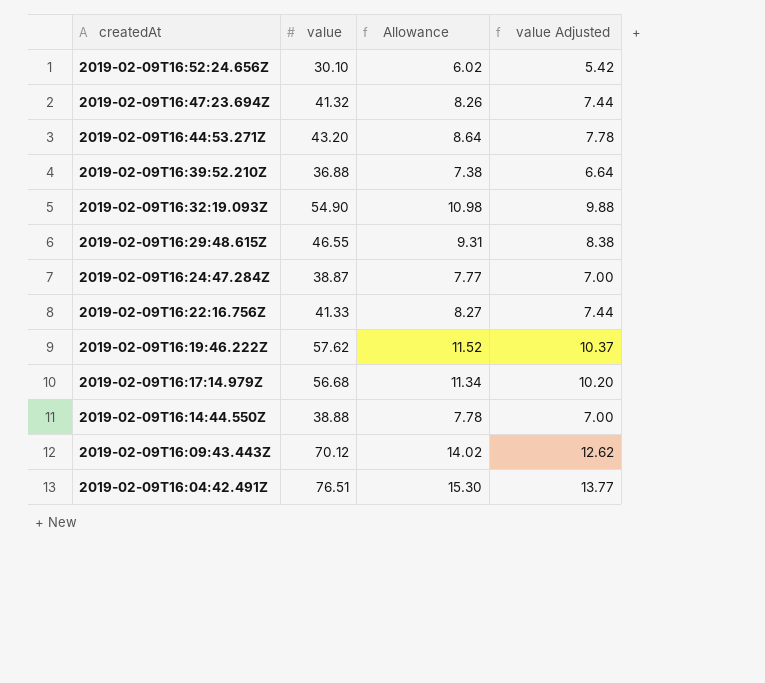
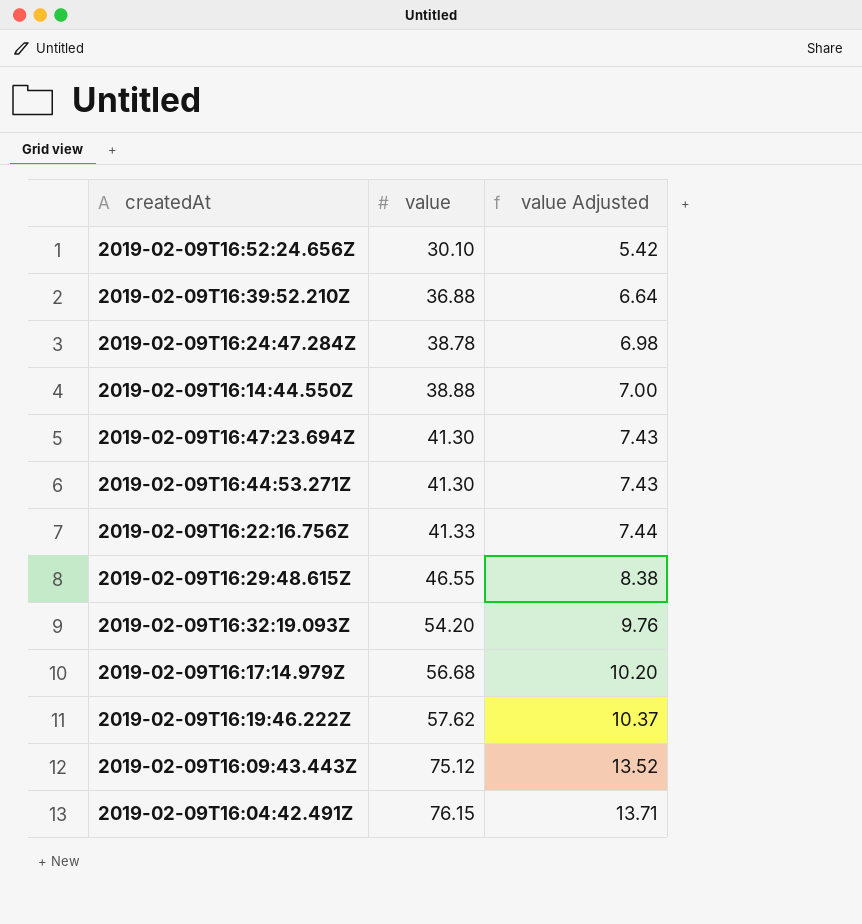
row order: createdAt descending -> value ascending
column Allowance | formula: [value] * 0.2 -> none
2019-02-09T16:24:47.284Z | value: 38.87 -> 38.78
2019-02-09T16:24:47.284Z | value Adjusted: 7.00 -> 6.98
2019-02-09T16:47:23.694Z | value: 41.32 -> 41.30
2019-02-09T16:47:23.694Z | value Adjusted: 7.44 -> 7.43
2019-02-09T16:44:53.271Z | value: 43.20 -> 41.30
2019-02-09T16:44:53.271Z | value Adjusted: 7.78 -> 7.43
2019-02-09T16:32:19.093Z | value: 54.90 -> 54.20
2019-02-09T16:32:19.093Z | value Adjusted: 9.88 -> 9.76
2019-02-09T16:09:43.443Z | value: 70.12 -> 75.12
2019-02-09T16:09:43.443Z | value Adjusted: 12.62 -> 13.52
2019-02-09T16:04:42.491Z | value: 76.51 -> 76.15
2019-02-09T16:04:42.491Z | value Adjusted: 13.77 -> 13.71

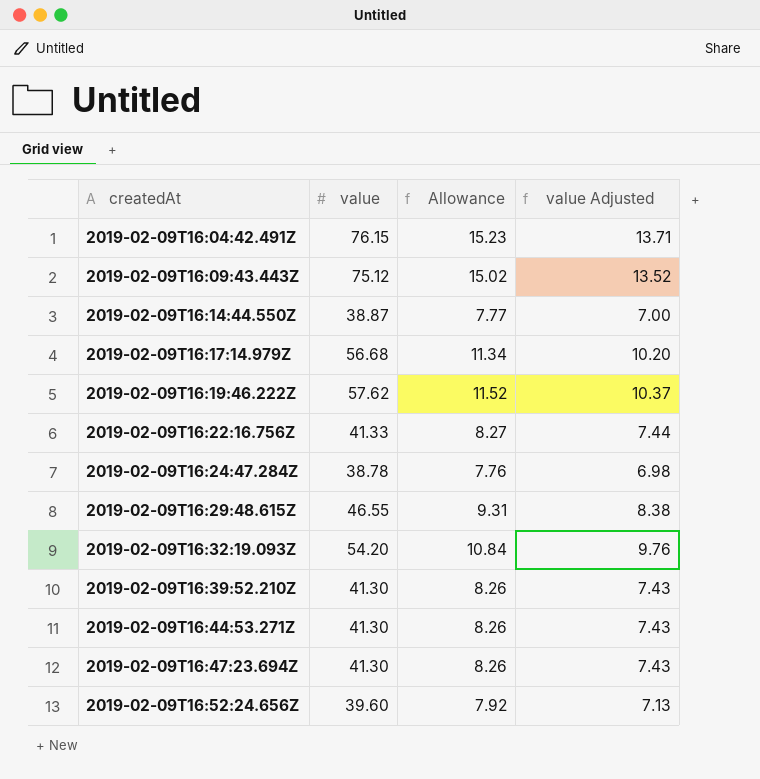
row order: value ascending -> createdAt ascending
column Allowance | formula: none -> [value] * 0.2
2019-02-09T16:14:44.550Z | value: 38.88 -> 38.87
2019-02-09T16:39:52.210Z | value: 36.88 -> 41.30
2019-02-09T16:39:52.210Z | value Adjusted: 6.64 -> 7.43
2019-02-09T16:52:24.656Z | value: 30.10 -> 39.60
2019-02-09T16:52:24.656Z | value Adjusted: 5.42 -> 7.13

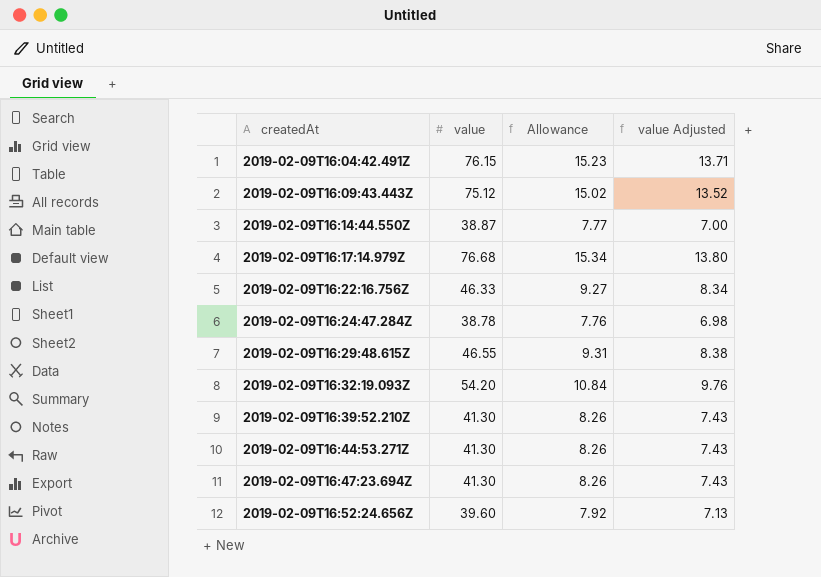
row 2019-02-09T16:19:46.222Z: 57.62 | 11.52 | 10.37 -> none
2019-02-09T16:17:14.979Z | value: 56.68 -> 76.68
2019-02-09T16:17:14.979Z | Allowance: 11.34 -> 15.34
2019-02-09T16:17:14.979Z | value Adjusted: 10.20 -> 13.80
2019-02-09T16:22:16.756Z | value: 41.33 -> 46.33
2019-02-09T16:22:16.756Z | Allowance: 8.27 -> 9.27
2019-02-09T16:22:16.756Z | value Adjusted: 7.44 -> 8.34

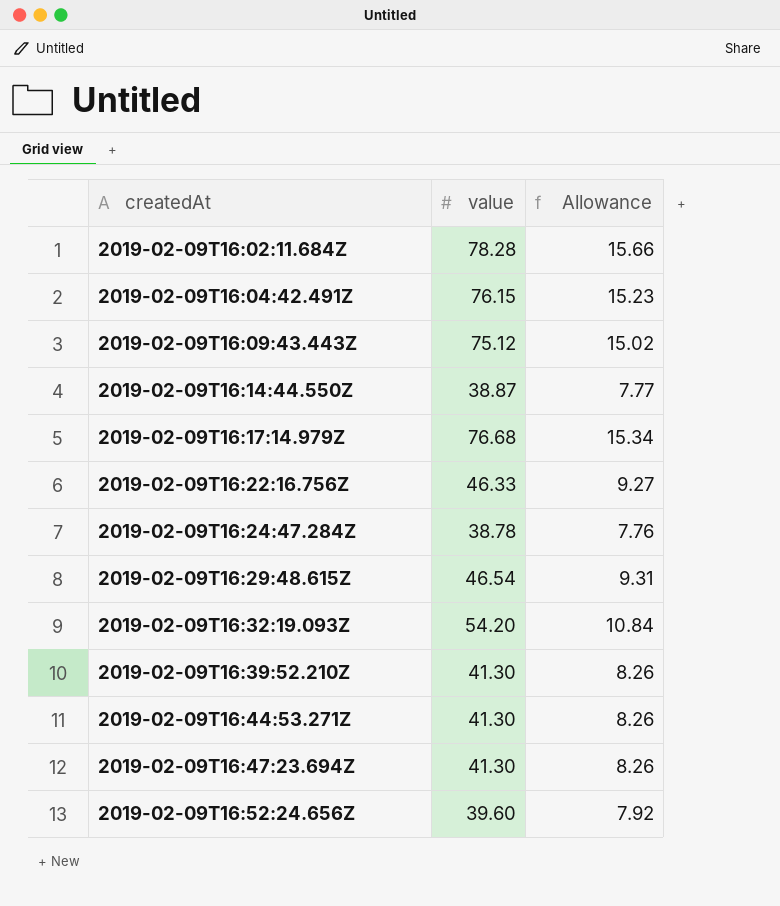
column value Adjusted | formula: [value] * 0.18 -> none
row 2019-02-09T16:02:11.684Z: none -> 78.28 | 15.66
2019-02-09T16:29:48.615Z | value: 46.55 -> 46.54

